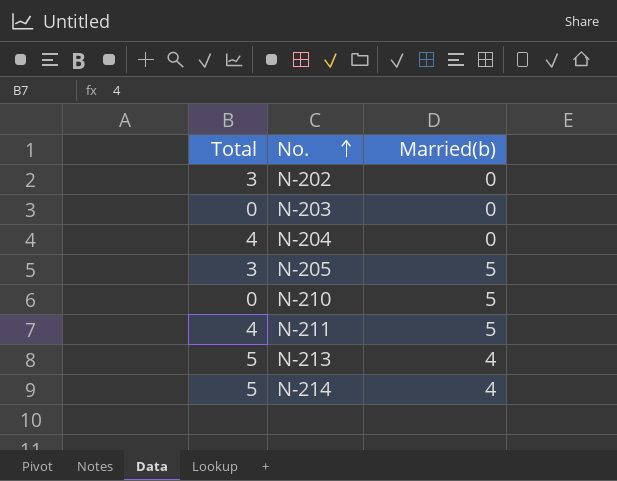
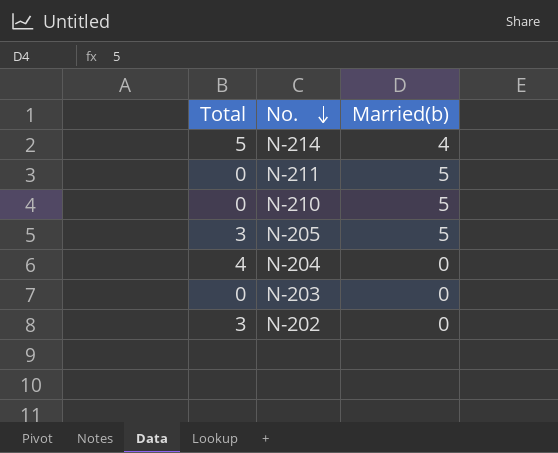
row order: No. ascending -> No. descending
row N-213: 5 | 4 -> none
N-211 | Total: 4 -> 0

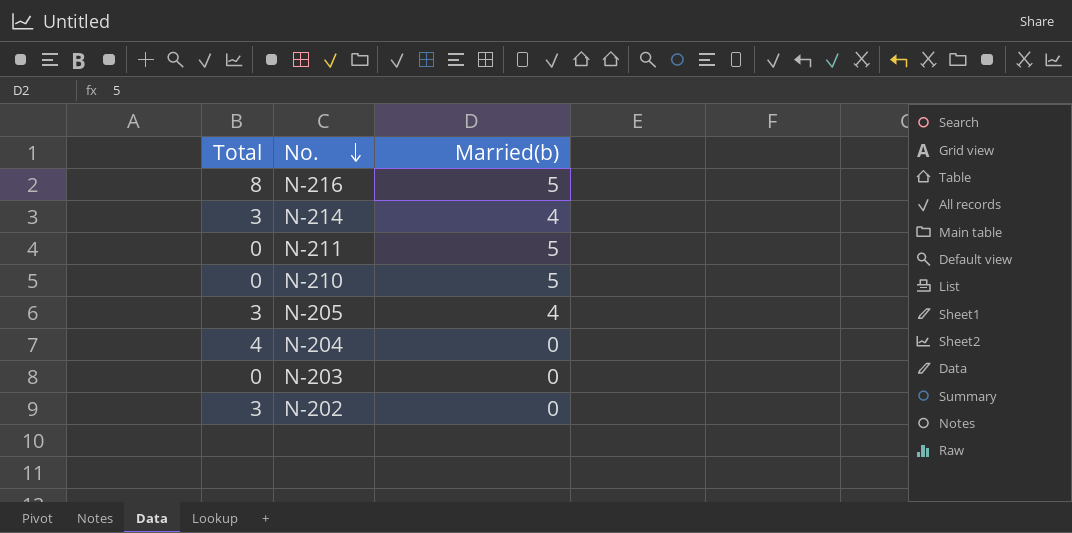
row N-216: none -> 8 | 5
N-214 | Total: 5 -> 3
N-205 | Married(b): 5 -> 4

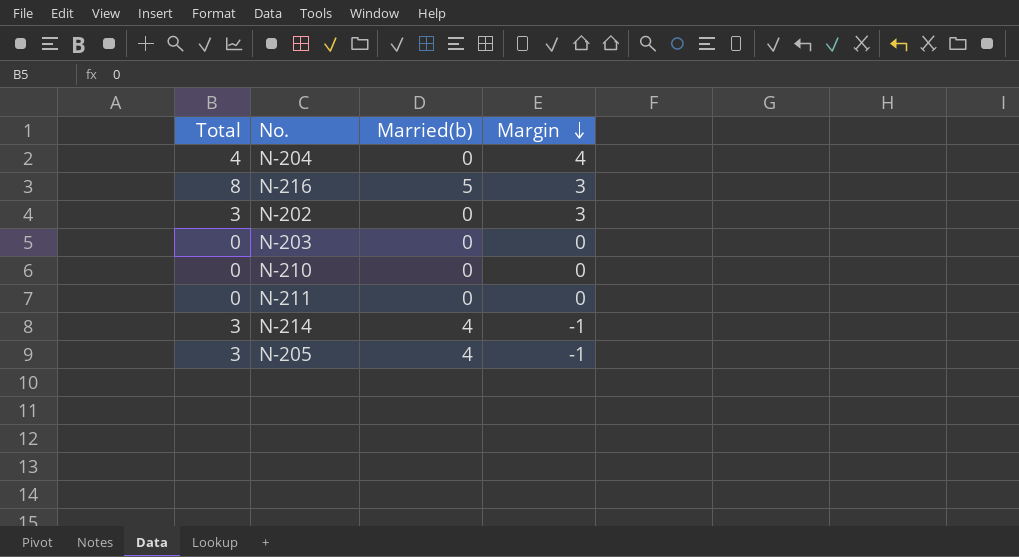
row order: No. descending -> Margin descending
column Margin | formula: none -> [Total] - [Married(b)]
N-210 | Married(b): 5 -> 0
N-211 | Married(b): 5 -> 0

